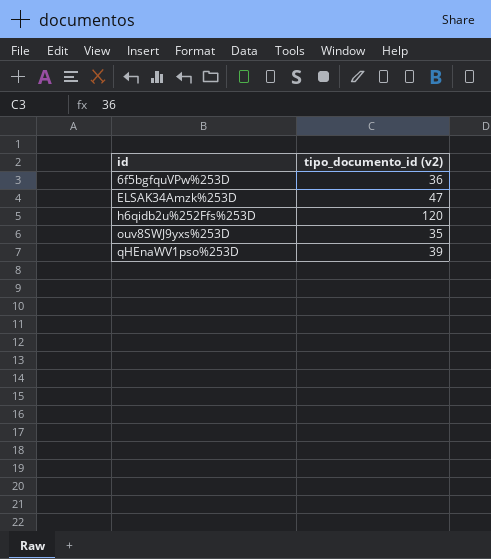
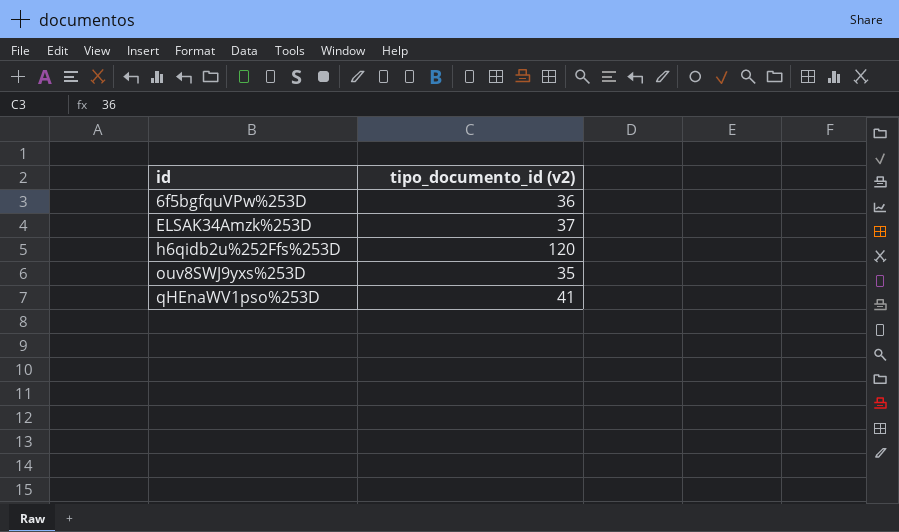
ELSAK34Amzk%253D | tipo_documento_id (v2): 47 -> 37
qHEnaWV1pso%253D | tipo_documento_id (v2): 39 -> 41

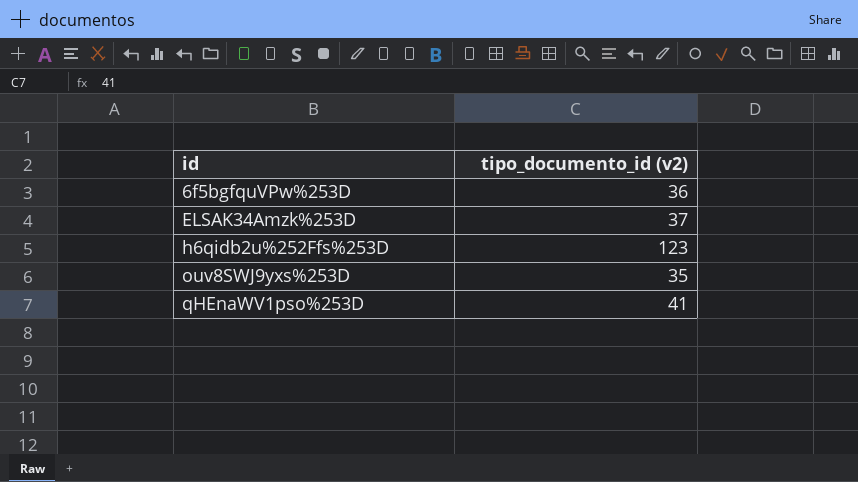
h6qidb2u%252Ffs%253D | tipo_documento_id (v2): 120 -> 123

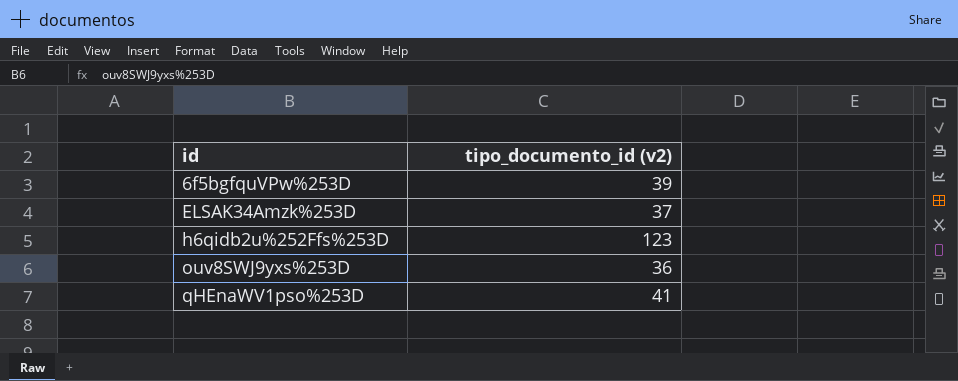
6f5bgfquVPw%253D | tipo_documento_id (v2): 36 -> 39
ouv8SWJ9yxs%253D | tipo_documento_id (v2): 35 -> 36

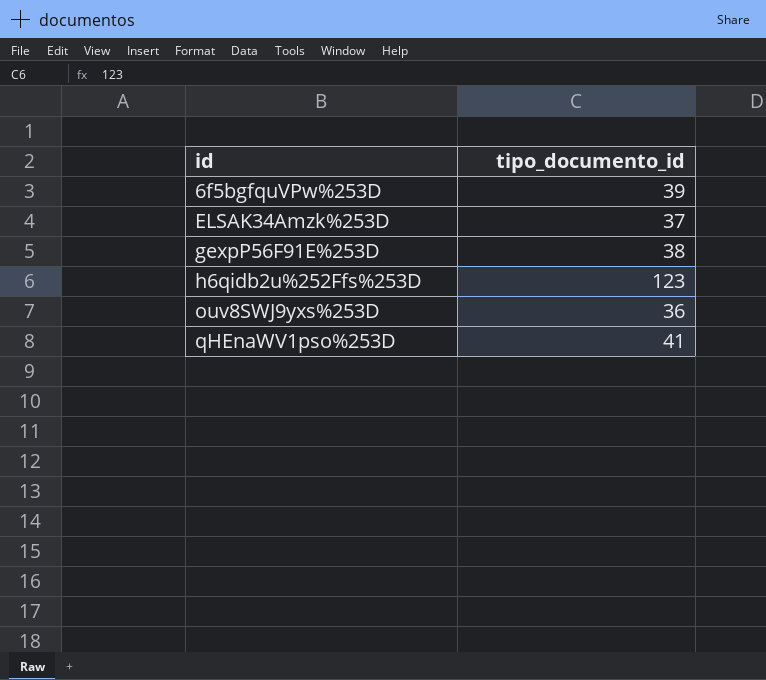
column name: tipo_documento_id (v2) -> tipo_documento_id
row gexpP56F91E%253D: none -> 38

